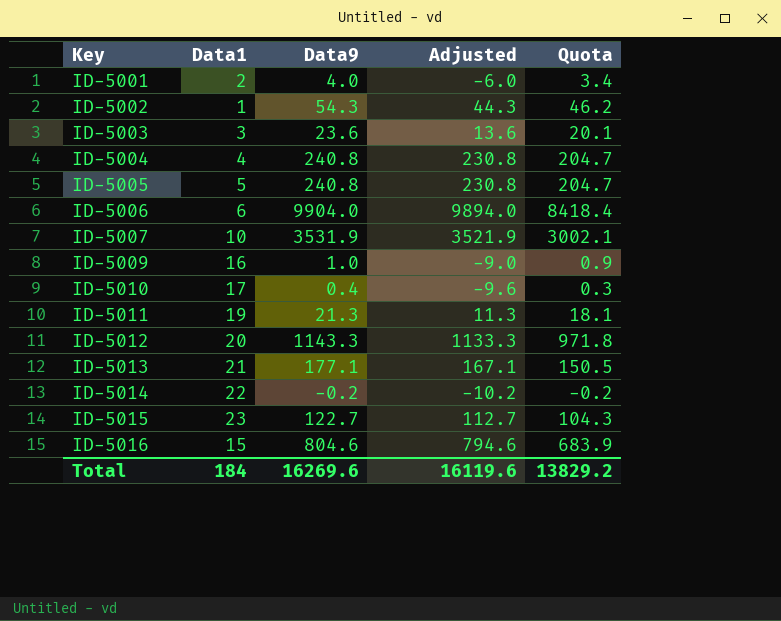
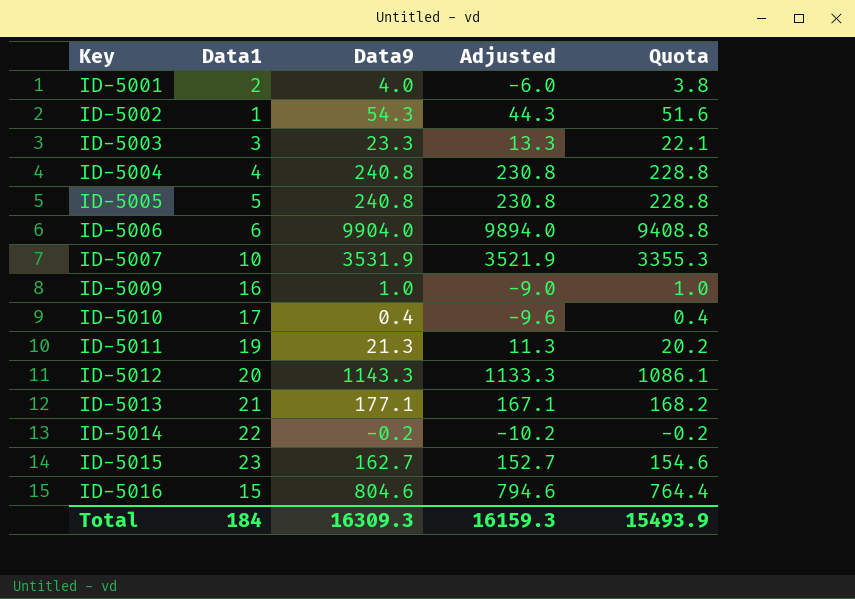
column Quota | formula: [Data9] * 0.85 -> [Data9] * 0.95
ID-5003 | Data9: 23.6 -> 23.3
ID-5003 | Adjusted: 13.6 -> 13.3
ID-5015 | Data9: 122.7 -> 162.7
ID-5015 | Adjusted: 112.7 -> 152.7
Total | Data9: 16269.6 -> 16309.3
Total | Adjusted: 16119.6 -> 16159.3
Total | Quota: 13829.2 -> 15493.9

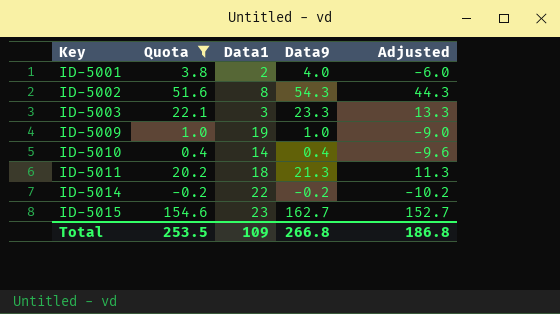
filter: none -> Quota <= 154.6
column Quota | position: 5 -> 2
ID-5002 | Data1: 1 -> 8
ID-5009 | Data1: 16 -> 19
ID-5010 | Data1: 17 -> 14
ID-5011 | Data1: 19 -> 18
Total | Quota: 15493.9 -> 253.5
Total | Data1: 184 -> 109
Total | Data9: 16309.3 -> 266.8
Total | Adjusted: 16159.3 -> 186.8

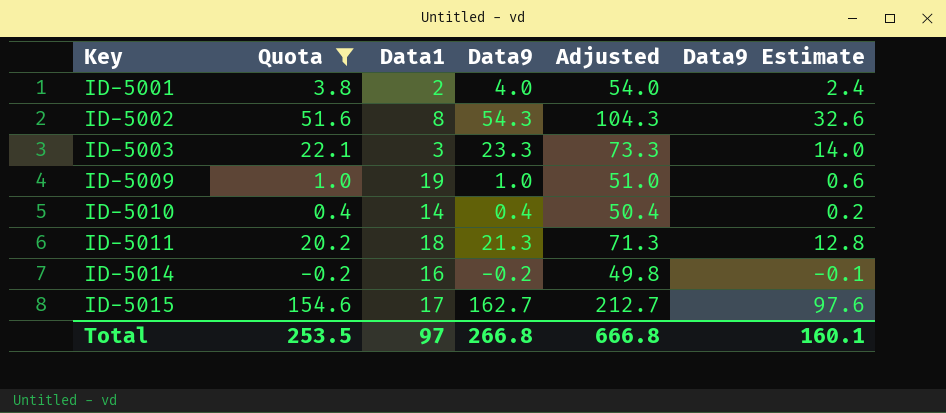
column Adjusted | formula: [Data9] - 10 -> [Data9] + 50
column Data9 Estimate | formula: none -> [Data9] * 0.6
ID-5014 | Data1: 22 -> 16
ID-5015 | Data1: 23 -> 17
Total | Data1: 109 -> 97
Total | Adjusted: 186.8 -> 666.8

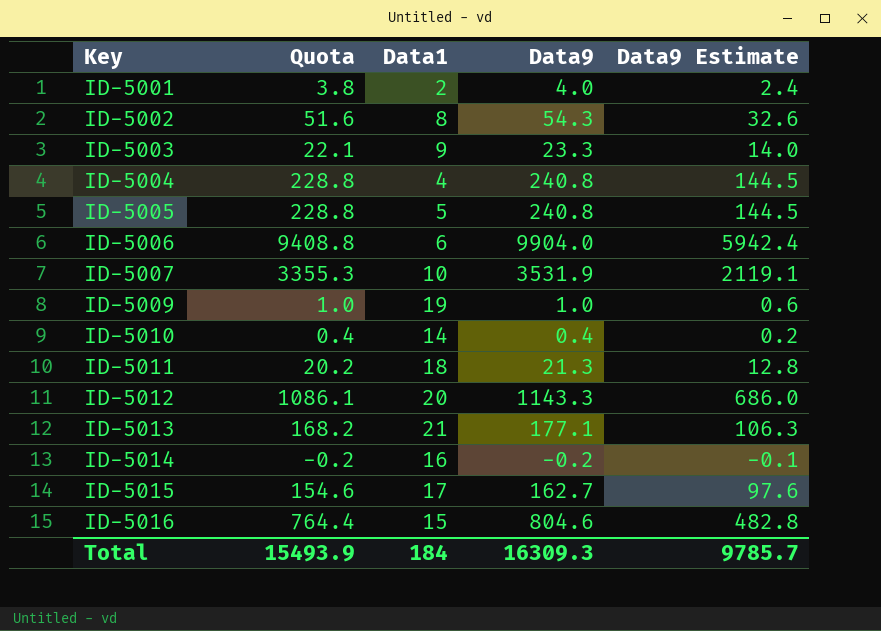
filter: Quota <= 154.6 -> none
column Adjusted | formula: [Data9] + 50 -> none
ID-5003 | Data1: 3 -> 9
Total | Quota: 253.5 -> 15493.9
Total | Data1: 97 -> 184
Total | Data9: 266.8 -> 16309.3
Total | Data9 Estimate: 160.1 -> 9785.7

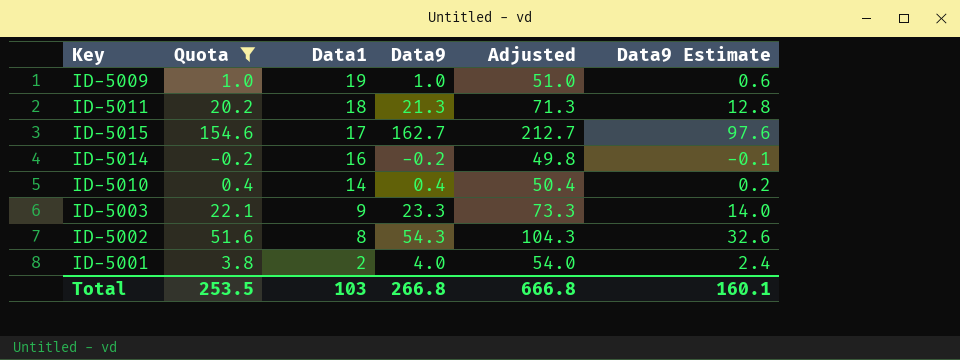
filter: none -> Quota <= 154.6
row order: Key ascending -> Data1 descending
column Adjusted | formula: none -> [Data9] + 50
Total | Quota: 15493.9 -> 253.5
Total | Data1: 184 -> 103
Total | Data9: 16309.3 -> 266.8
Total | Data9 Estimate: 9785.7 -> 160.1

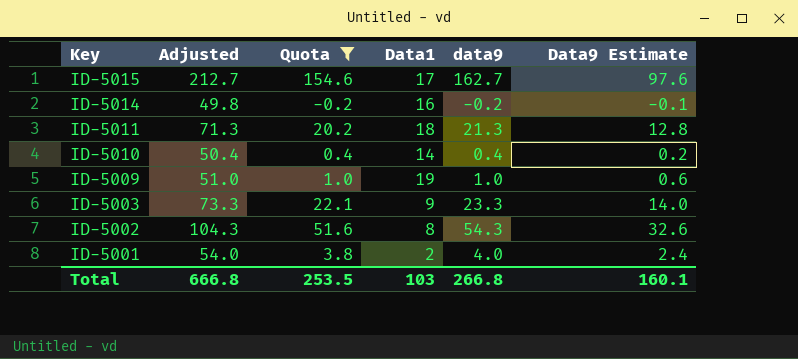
row order: Data1 descending -> Key descending
column Adjusted | position: 5 -> 2
column name: Data9 -> data9

